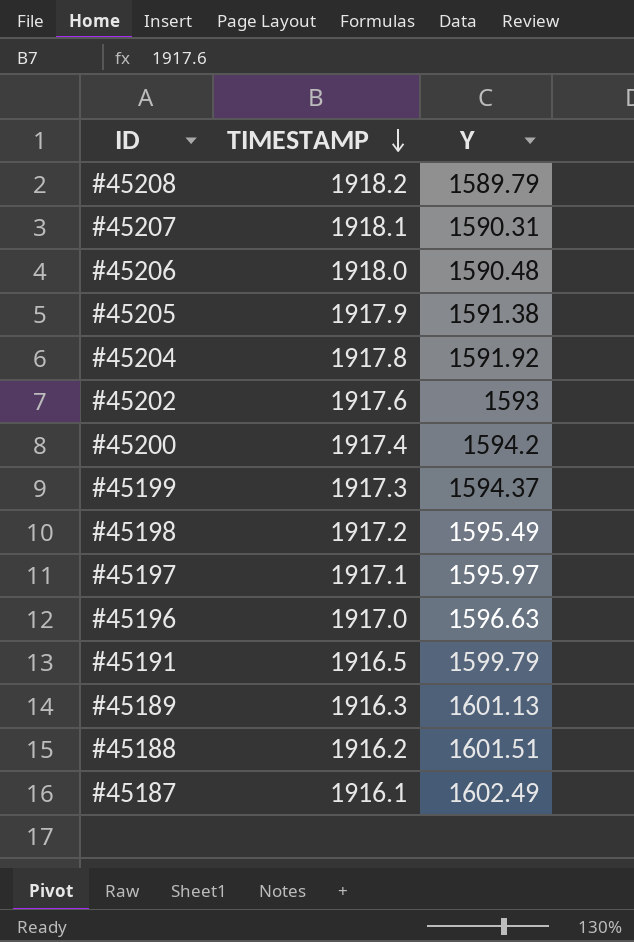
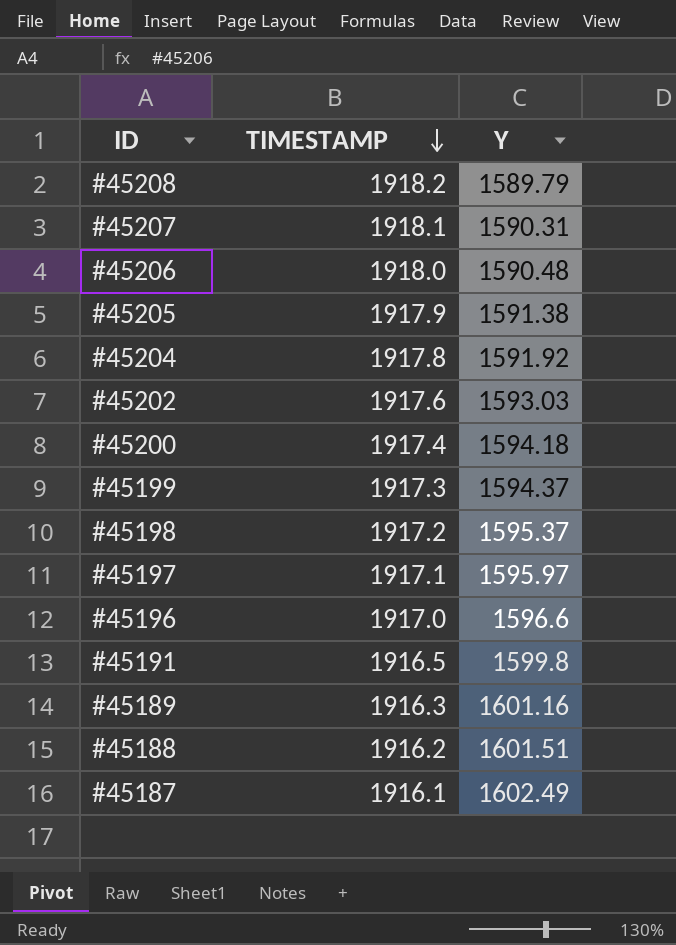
#45202 | Y: 1593 -> 1593.03
#45200 | Y: 1594.2 -> 1594.18
#45198 | Y: 1595.49 -> 1595.37
#45196 | Y: 1596.63 -> 1596.6
#45191 | Y: 1599.79 -> 1599.8
#45189 | Y: 1601.13 -> 1601.16

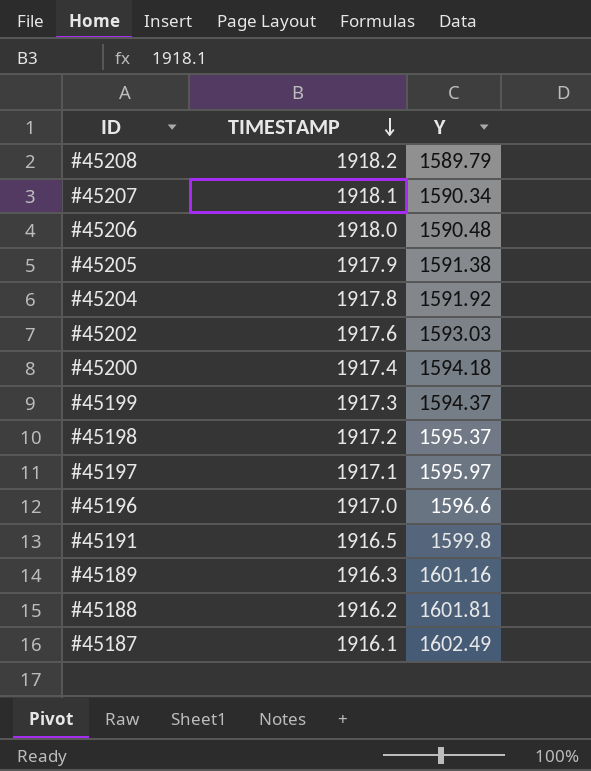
#45207 | Y: 1590.31 -> 1590.34
#45188 | Y: 1601.51 -> 1601.81

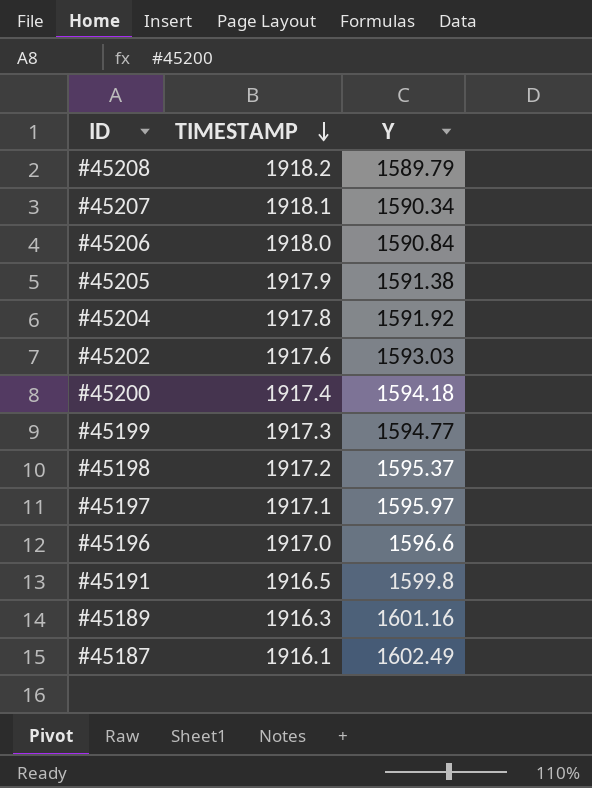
row #45188: 1916.2 | 1601.81 -> none
#45206 | Y: 1590.48 -> 1590.84
#45199 | Y: 1594.37 -> 1594.77

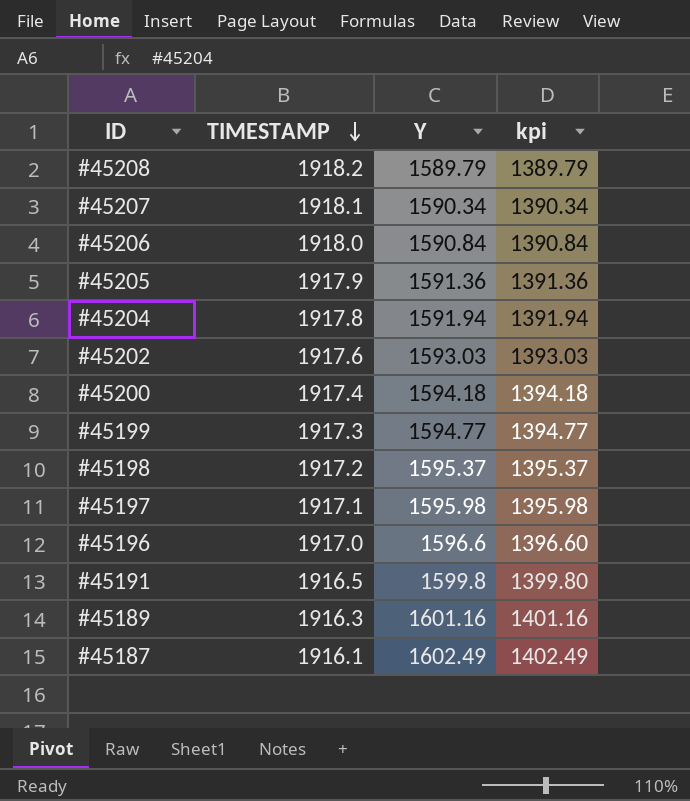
column kpi | formula: none -> [Y] - 200
#45205 | Y: 1591.38 -> 1591.36
#45204 | Y: 1591.92 -> 1591.94
#45197 | Y: 1595.97 -> 1595.98

